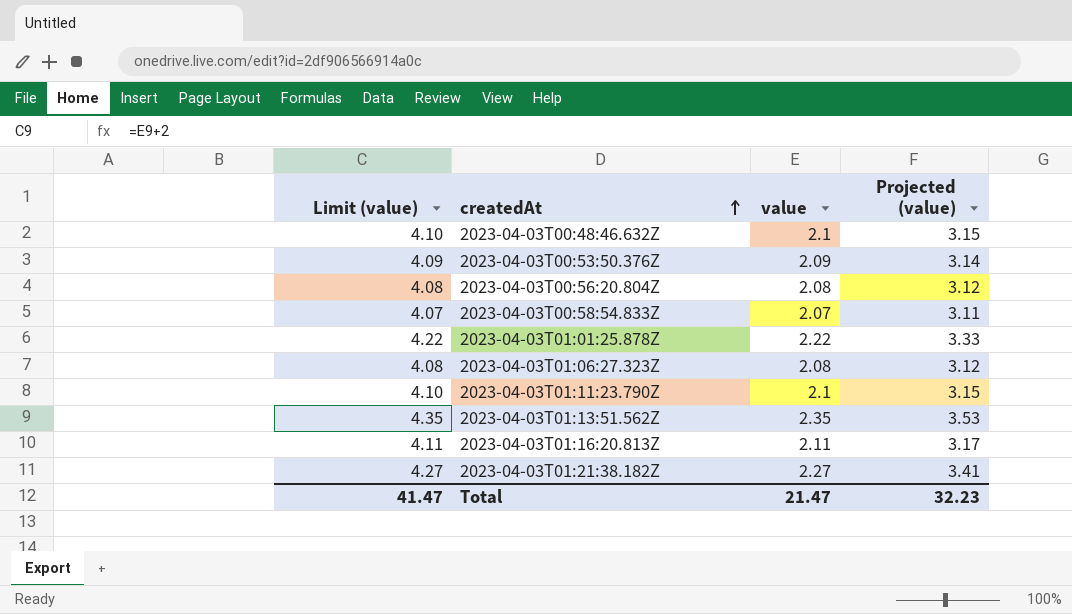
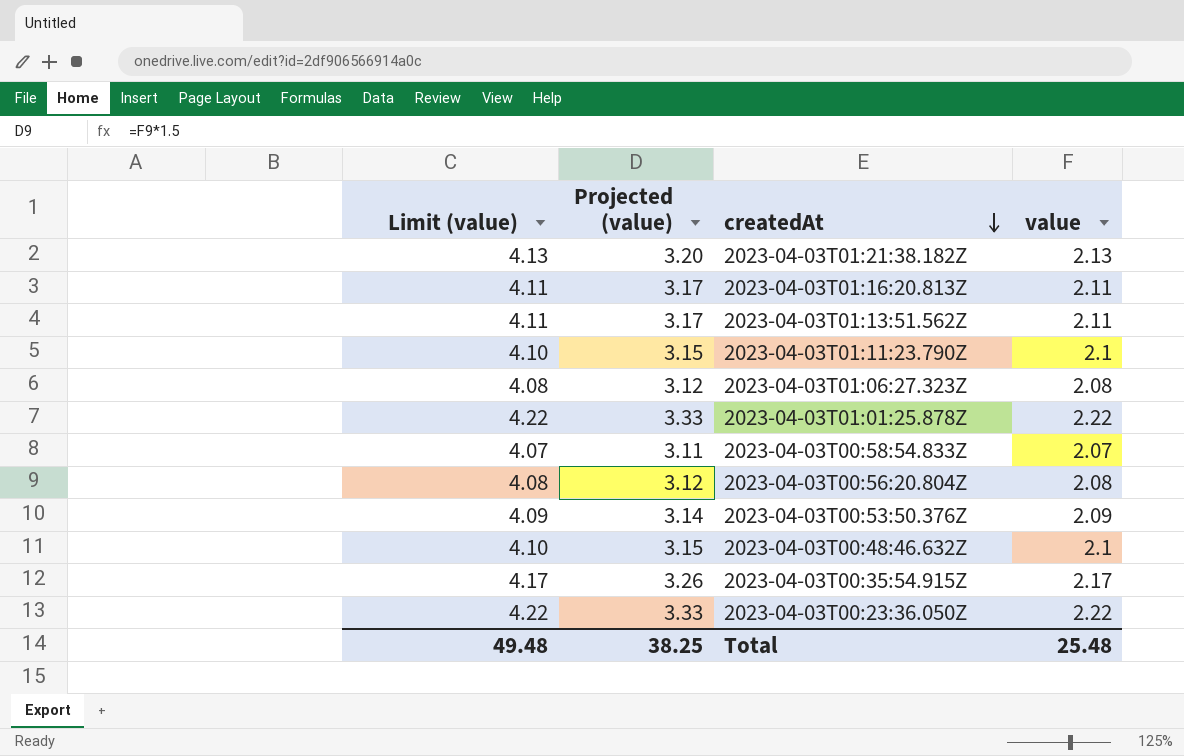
row order: createdAt ascending -> createdAt descending
column Projected (value) | position: 4 -> 2
2023-04-03T01:21:38.182Z | Limit (value): 4.27 -> 4.13
2023-04-03T01:21:38.182Z | Projected (value): 3.41 -> 3.20
2023-04-03T01:21:38.182Z | value: 2.27 -> 2.13
2023-04-03T01:13:51.562Z | Limit (value): 4.35 -> 4.11
2023-04-03T01:13:51.562Z | Projected (value): 3.53 -> 3.17
2023-04-03T01:13:51.562Z | value: 2.35 -> 2.11
row 2023-04-03T00:35:54.915Z: none -> 4.17 | 3.26 | 2.17
row 2023-04-03T00:23:36.050Z: none -> 4.22 | 3.33 | 2.22
Total | Limit (value): 41.47 -> 49.48
Total | Projected (value): 32.23 -> 38.25
Total | value: 21.47 -> 25.48

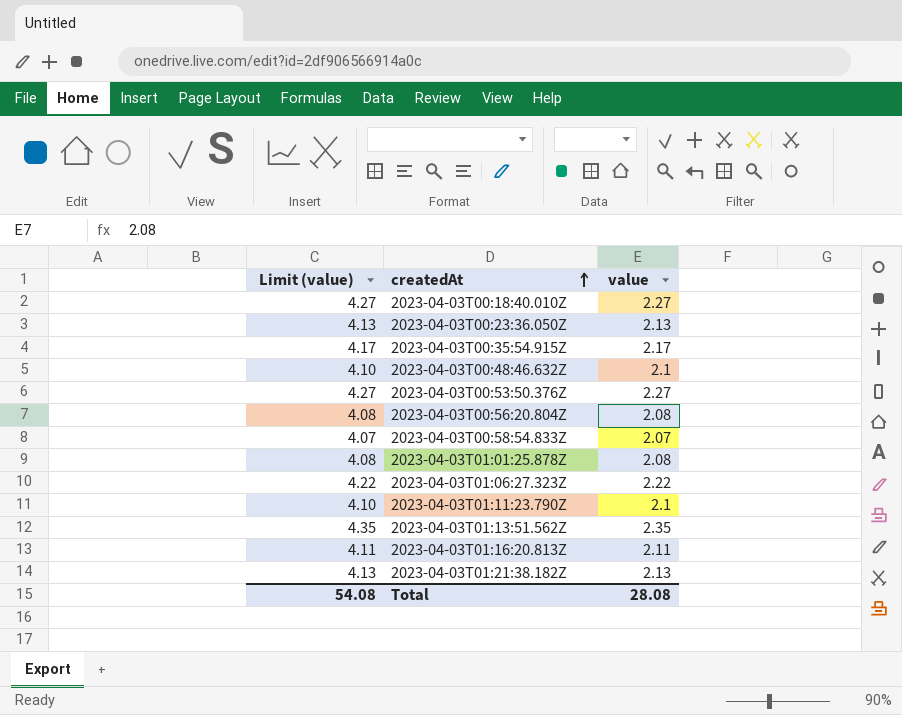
row order: createdAt descending -> createdAt ascending
column Projected (value) | formula: [value] * 1.5 -> none
row 2023-04-03T00:18:40.010Z: none -> 4.27 | 2.27
2023-04-03T00:23:36.050Z | Limit (value): 4.22 -> 4.13
2023-04-03T00:23:36.050Z | value: 2.22 -> 2.13
2023-04-03T00:53:50.376Z | Limit (value): 4.09 -> 4.27
2023-04-03T00:53:50.376Z | value: 2.09 -> 2.27
2023-04-03T01:01:25.878Z | Limit (value): 4.22 -> 4.08
2023-04-03T01:01:25.878Z | value: 2.22 -> 2.08
2023-04-03T01:06:27.323Z | Limit (value): 4.08 -> 4.22
2023-04-03T01:06:27.323Z | value: 2.08 -> 2.22
2023-04-03T01:13:51.562Z | Limit (value): 4.11 -> 4.35
2023-04-03T01:13:51.562Z | value: 2.11 -> 2.35
Total | Limit (value): 49.48 -> 54.08
Total | value: 25.48 -> 28.08

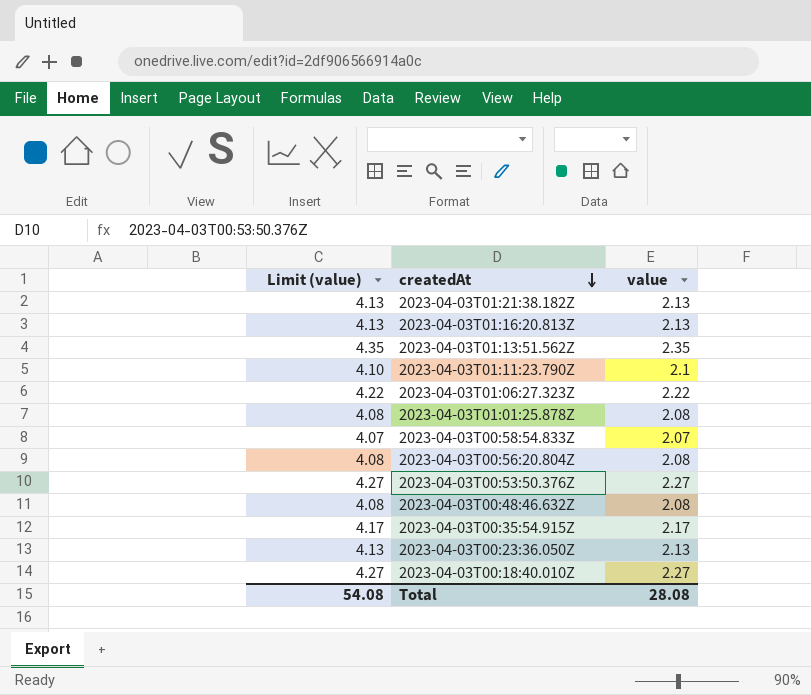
row order: createdAt ascending -> createdAt descending
2023-04-03T01:16:20.813Z | Limit (value): 4.11 -> 4.13
2023-04-03T01:16:20.813Z | value: 2.11 -> 2.13
2023-04-03T00:48:46.632Z | Limit (value): 4.10 -> 4.08
2023-04-03T00:48:46.632Z | value: 2.1 -> 2.08

